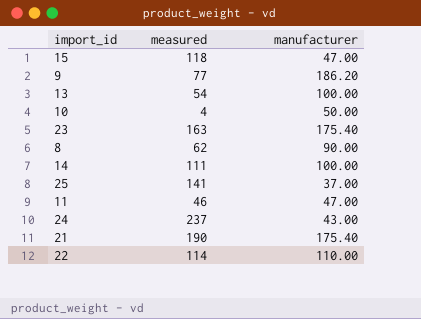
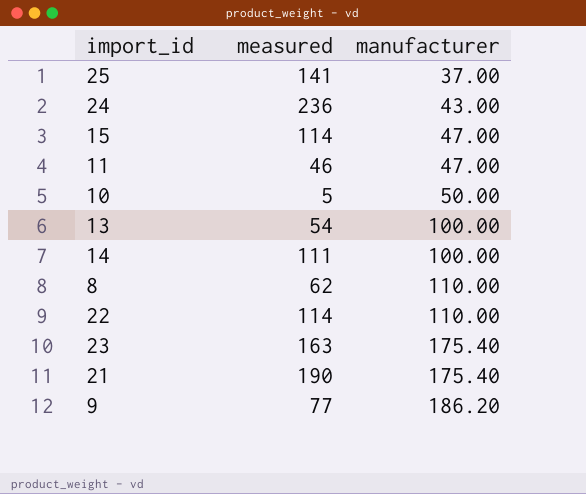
row order: none -> manufacturer ascending
24 | measured: 237 -> 236
15 | measured: 118 -> 114
10 | measured: 4 -> 5
8 | manufacturer: 90.00 -> 110.00

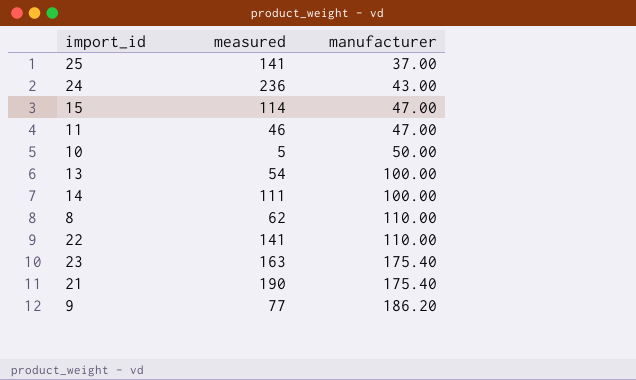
22 | measured: 114 -> 141

